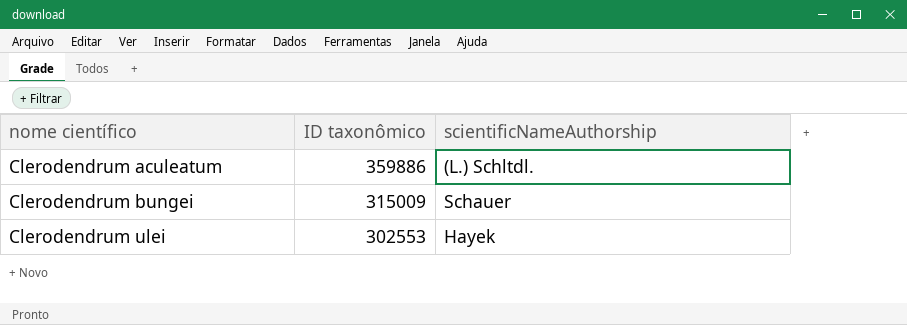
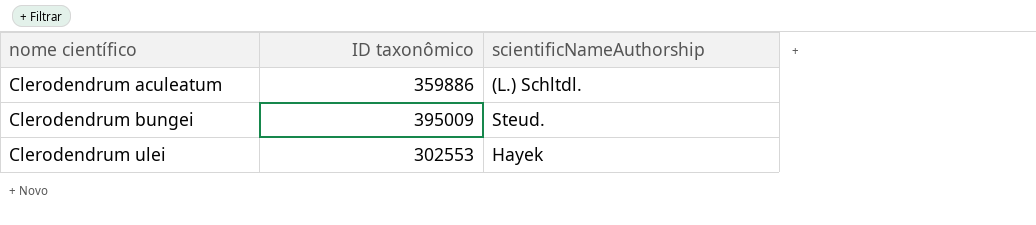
Clerodendrum bungei | ID taxonômico: 315009 -> 395009
Clerodendrum bungei | scientificNameAuthorship: Schauer -> Steud.

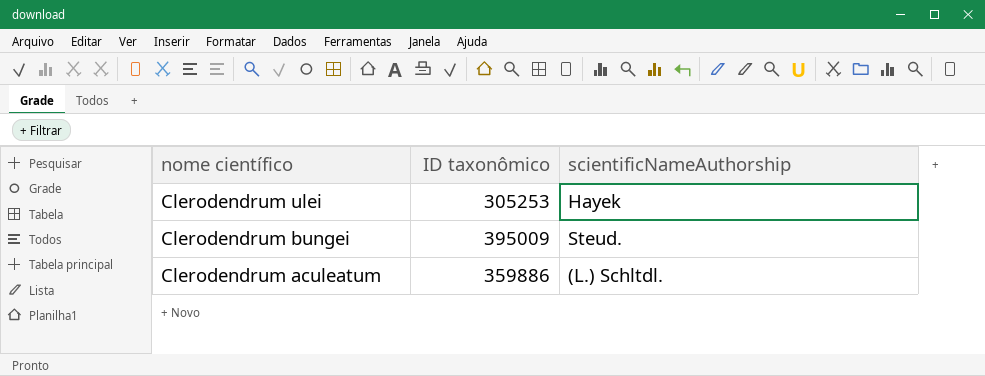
row order: nome científico ascending -> nome científico descending
Clerodendrum ulei | ID taxonômico: 302553 -> 305253

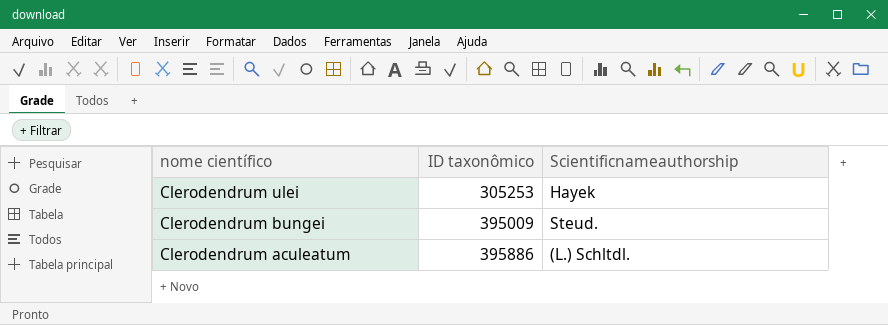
column name: scientificNameAuthorship -> Scientificnameauthorship
Clerodendrum aculeatum | ID taxonômico: 359886 -> 395886

